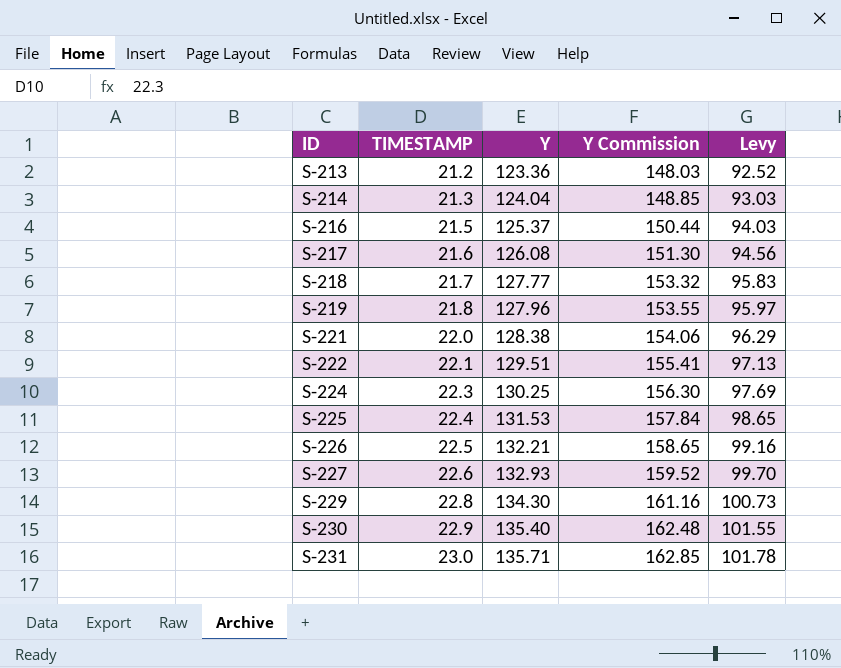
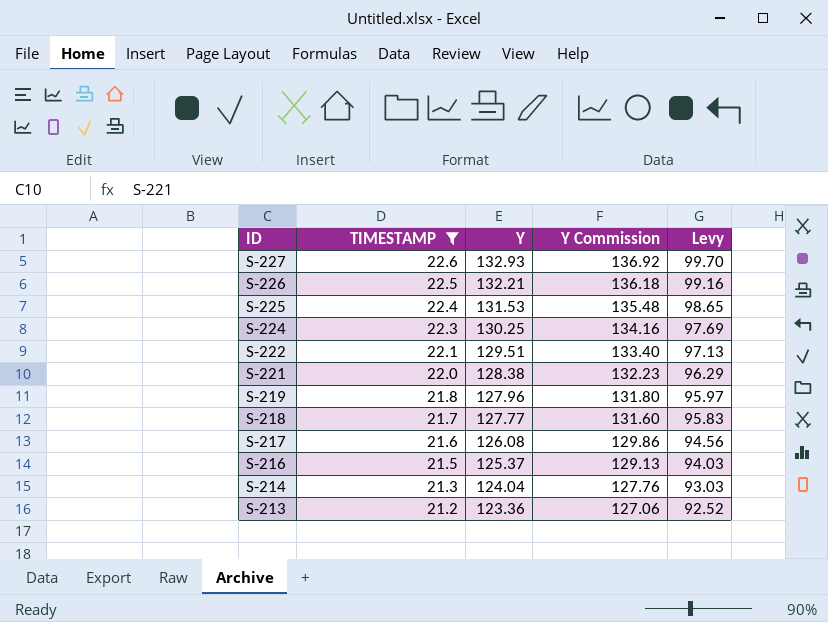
filter: none -> TIMESTAMP <= 22.6
row order: ID ascending -> ID descending
column Y Commission | formula: [Y] * 1.2 -> [Y] * 1.03

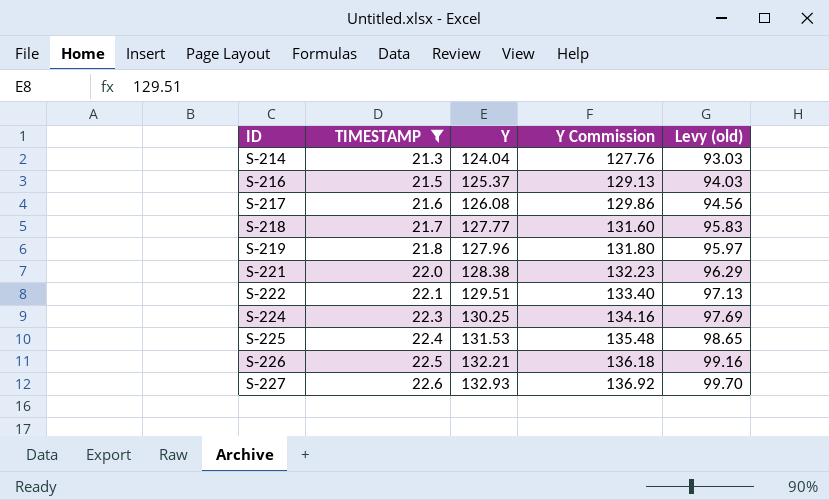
row order: ID descending -> ID ascending
column name: Levy -> Levy (old)
row S-213: 21.2 | 123.36 | 127.06 | 92.52 -> none

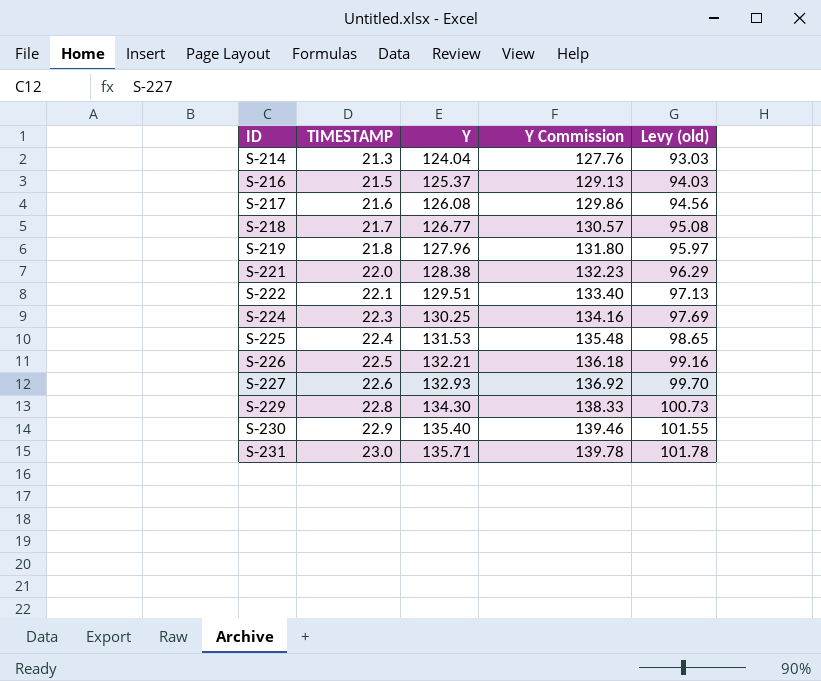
filter: TIMESTAMP <= 22.6 -> none
S-218 | Y: 127.77 -> 126.77
S-218 | Y Commission: 131.60 -> 130.57
S-218 | Levy (old): 95.83 -> 95.08

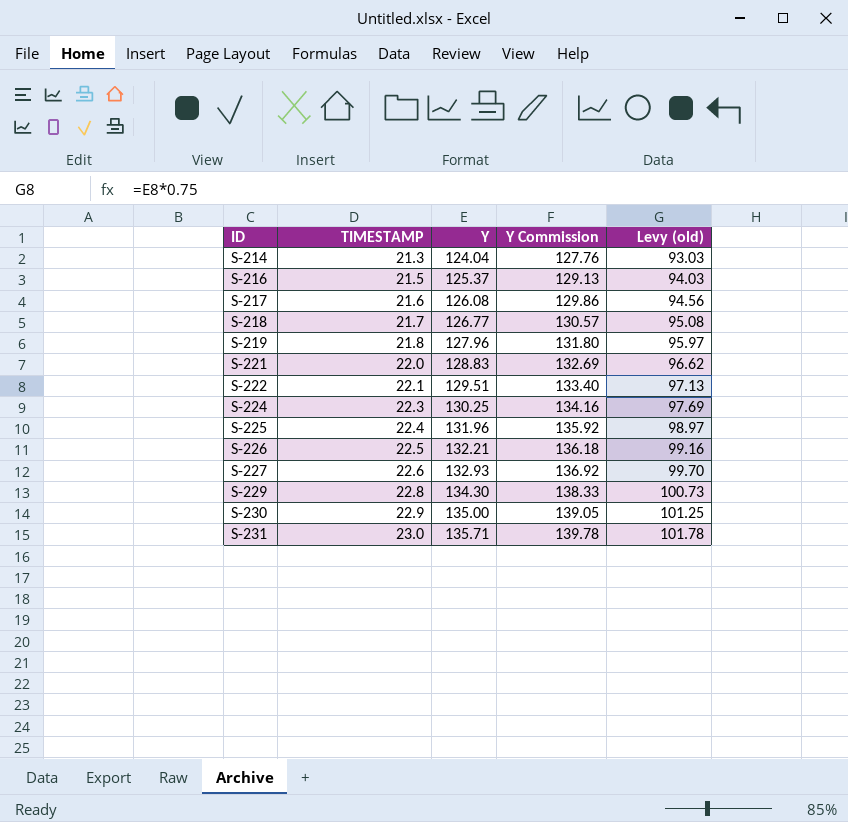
S-221 | Y: 128.38 -> 128.83
S-221 | Y Commission: 132.23 -> 132.69
S-221 | Levy (old): 96.29 -> 96.62
S-225 | Y: 131.53 -> 131.96
S-225 | Y Commission: 135.48 -> 135.92
S-225 | Levy (old): 98.65 -> 98.97
S-230 | Y: 135.40 -> 135.00
S-230 | Y Commission: 139.46 -> 139.05
S-230 | Levy (old): 101.55 -> 101.25

